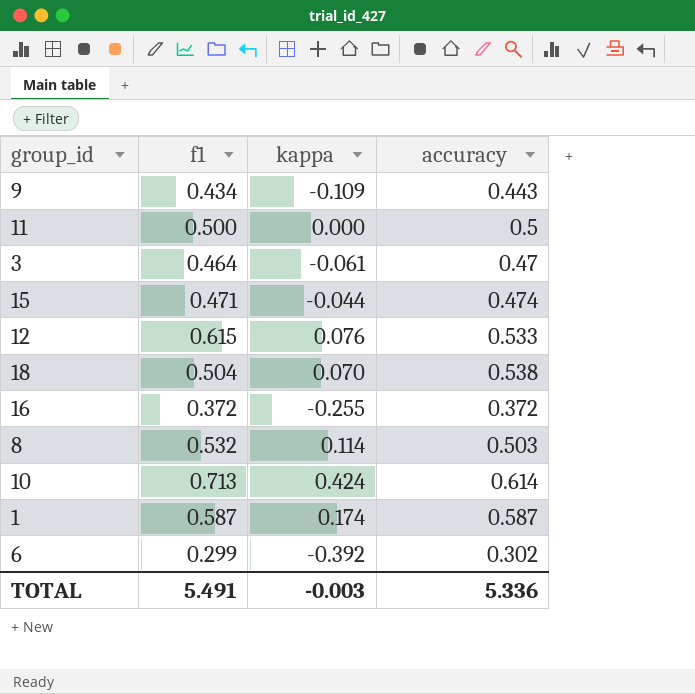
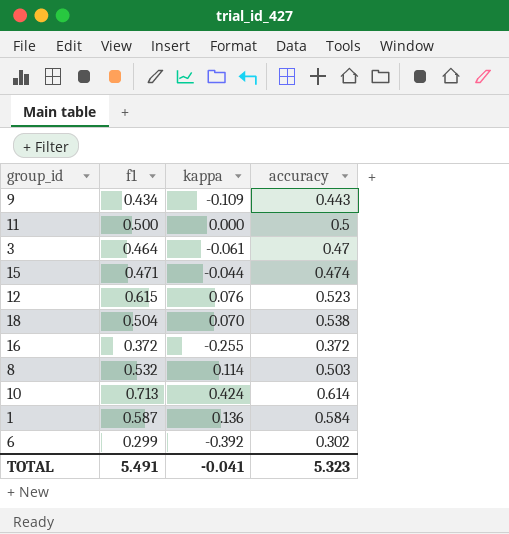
12 | accuracy: 0.533 -> 0.523
1 | kappa: 0.174 -> 0.136
1 | accuracy: 0.587 -> 0.584
TOTAL | kappa: -0.003 -> -0.041
TOTAL | accuracy: 5.336 -> 5.323

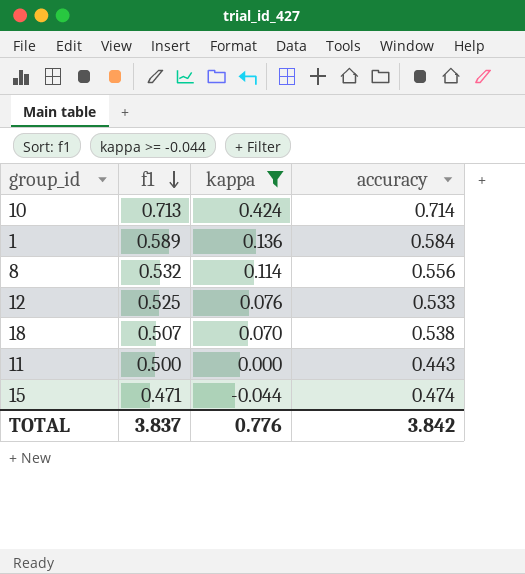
filter: none -> kappa >= -0.044
row order: none -> f1 descending
10 | accuracy: 0.614 -> 0.714
1 | f1: 0.587 -> 0.589
8 | accuracy: 0.503 -> 0.556
12 | f1: 0.615 -> 0.525
12 | accuracy: 0.523 -> 0.533
18 | f1: 0.504 -> 0.507
11 | accuracy: 0.5 -> 0.443
TOTAL | f1: 5.491 -> 3.837
TOTAL | kappa: -0.041 -> 0.776
TOTAL | accuracy: 5.323 -> 3.842

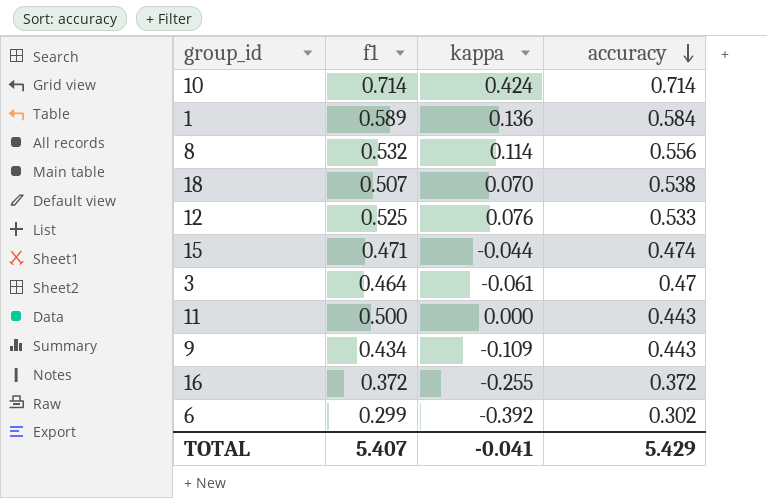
filter: kappa >= -0.044 -> none
row order: f1 descending -> accuracy descending
10 | f1: 0.713 -> 0.714
TOTAL | f1: 3.837 -> 5.407
TOTAL | kappa: 0.776 -> -0.041
TOTAL | accuracy: 3.842 -> 5.429

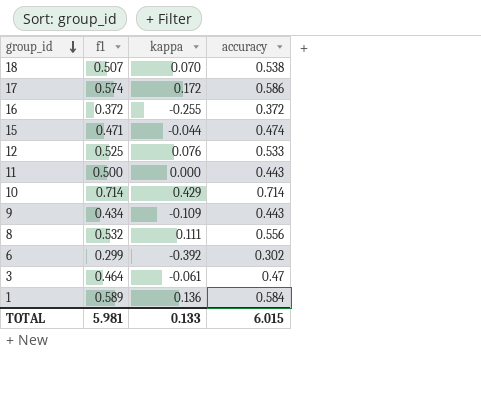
row order: accuracy descending -> group_id descending
row 17: none -> 0.574 | 0.172 | 0.586
10 | kappa: 0.424 -> 0.429
8 | kappa: 0.114 -> 0.111
TOTAL | f1: 5.407 -> 5.981
TOTAL | kappa: -0.041 -> 0.133
TOTAL | accuracy: 5.429 -> 6.015

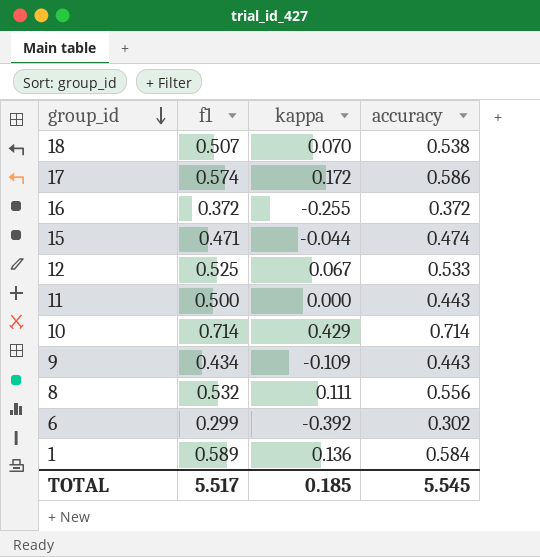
row 3: 0.464 | -0.061 | 0.47 -> none
12 | kappa: 0.076 -> 0.067
TOTAL | f1: 5.981 -> 5.517
TOTAL | kappa: 0.133 -> 0.185
TOTAL | accuracy: 6.015 -> 5.545

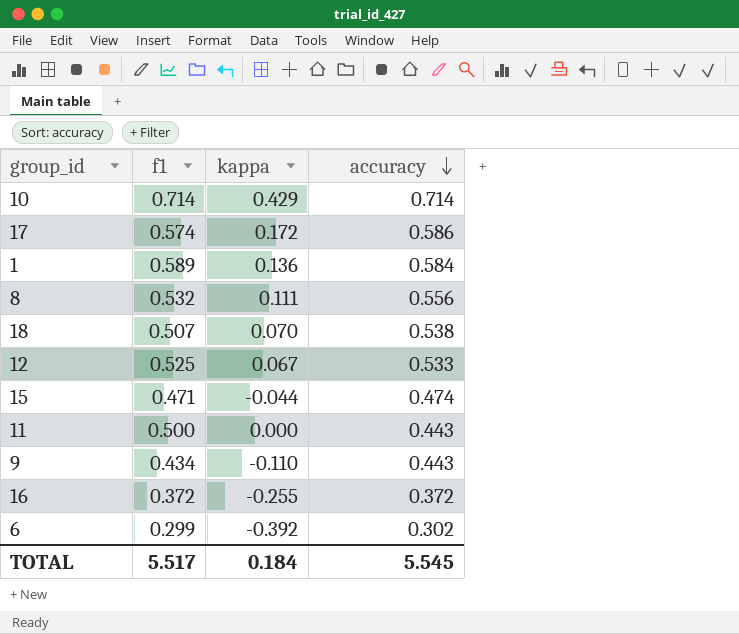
row order: group_id descending -> accuracy descending
9 | kappa: -0.109 -> -0.110
TOTAL | kappa: 0.185 -> 0.184

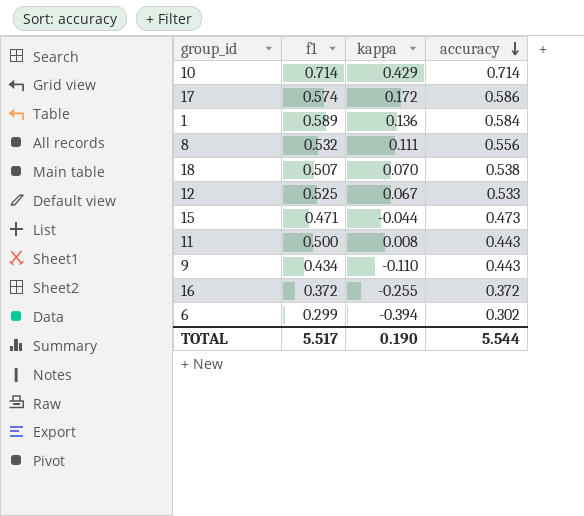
15 | accuracy: 0.474 -> 0.473
11 | kappa: 0.000 -> 0.008
6 | kappa: -0.392 -> -0.394
TOTAL | kappa: 0.184 -> 0.190
TOTAL | accuracy: 5.545 -> 5.544

